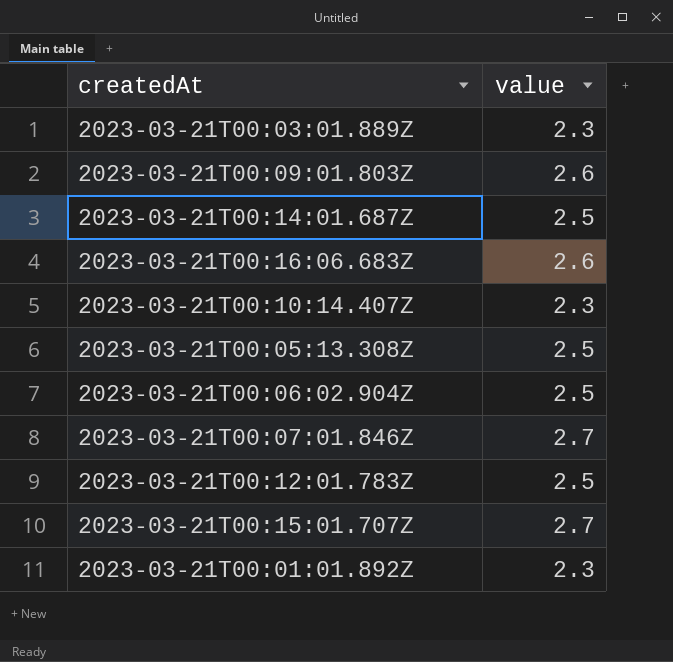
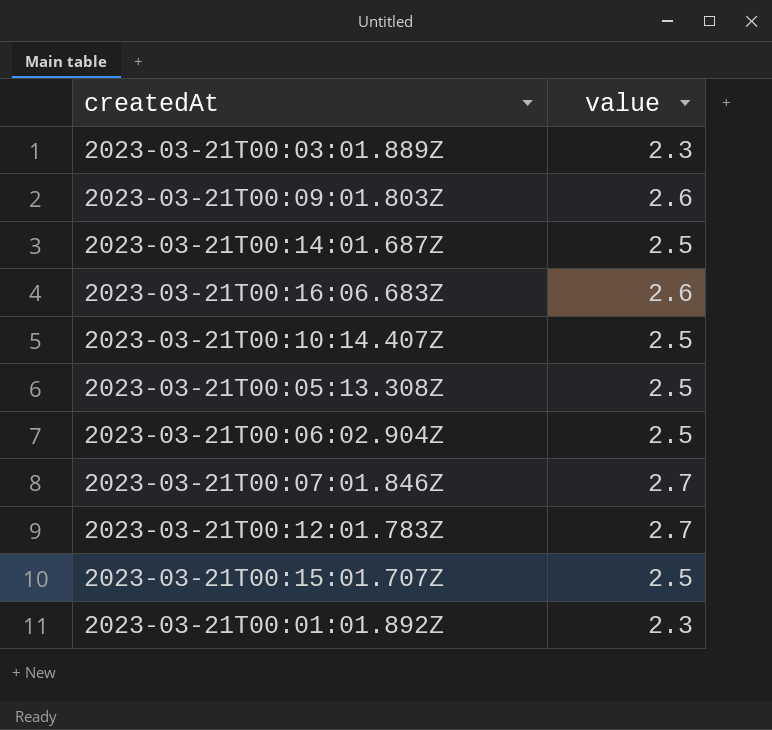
2023-03-21T00:10:14.407Z | value: 2.3 -> 2.5
2023-03-21T00:12:01.783Z | value: 2.5 -> 2.7
2023-03-21T00:15:01.707Z | value: 2.7 -> 2.5

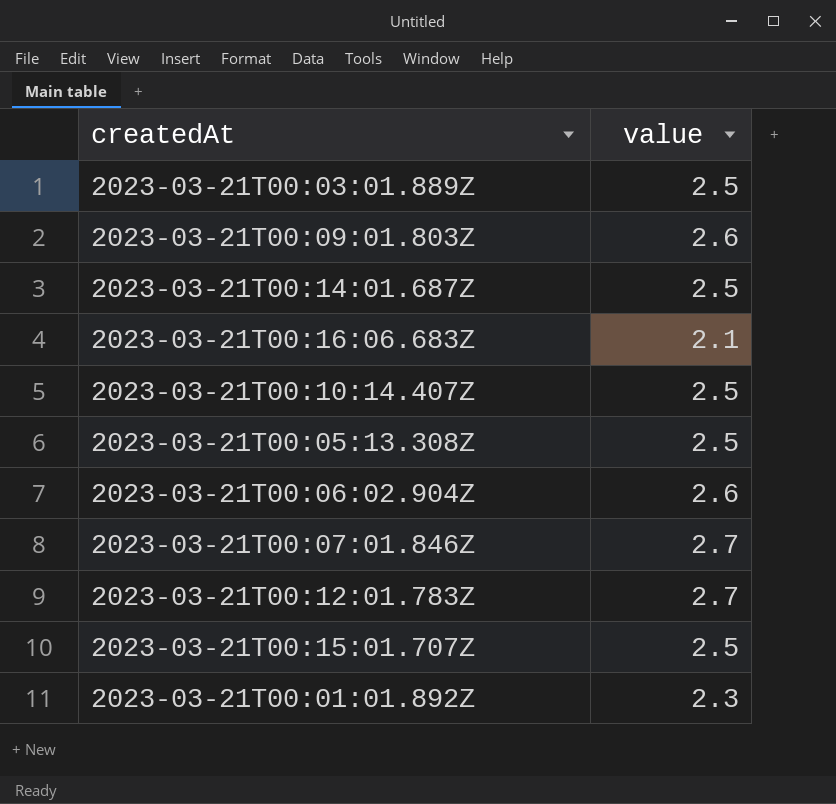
2023-03-21T00:03:01.889Z | value: 2.3 -> 2.5
2023-03-21T00:16:06.683Z | value: 2.6 -> 2.1
2023-03-21T00:06:02.904Z | value: 2.5 -> 2.6

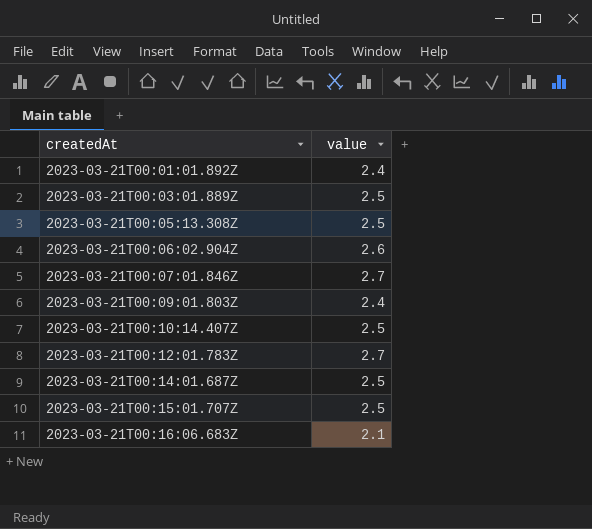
row order: none -> createdAt ascending
2023-03-21T00:01:01.892Z | value: 2.3 -> 2.4
2023-03-21T00:09:01.803Z | value: 2.6 -> 2.4

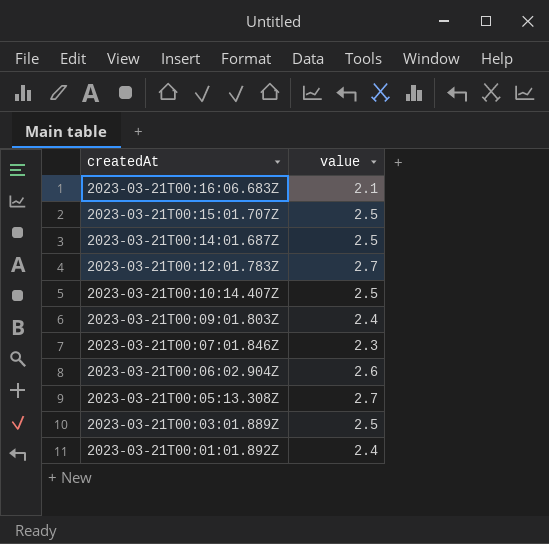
row order: createdAt ascending -> createdAt descending
2023-03-21T00:07:01.846Z | value: 2.7 -> 2.3
2023-03-21T00:05:13.308Z | value: 2.5 -> 2.7

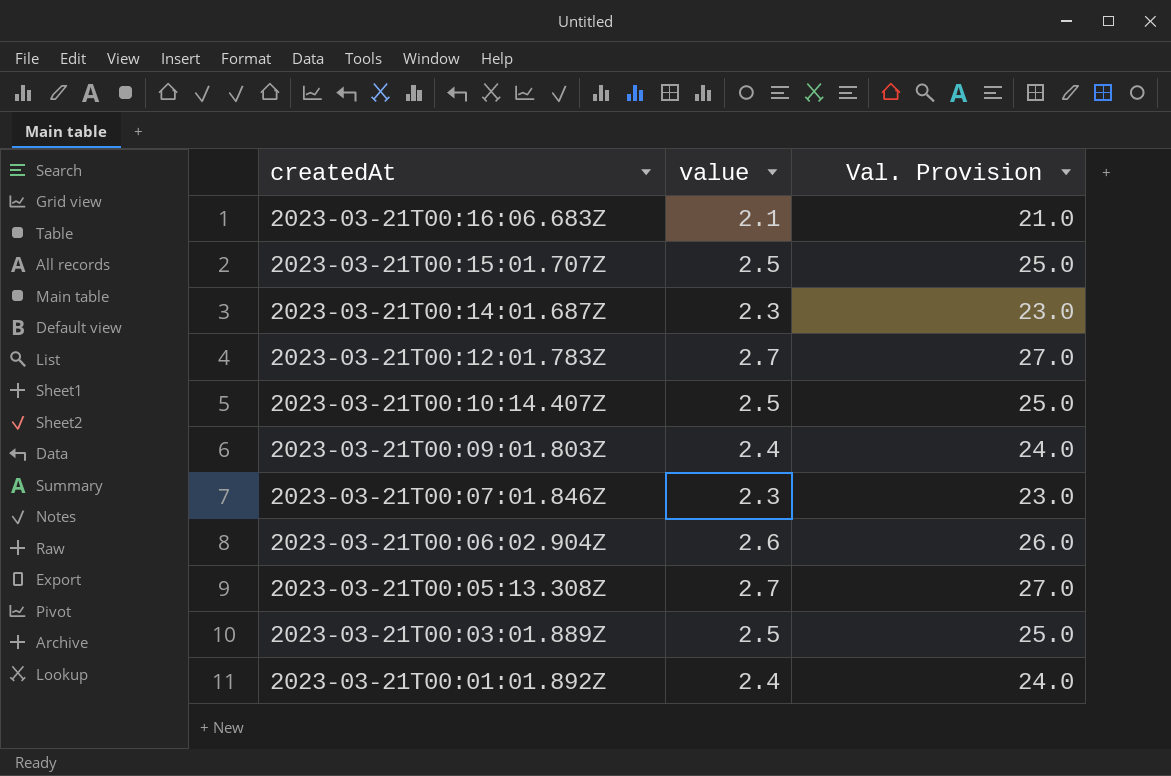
column Val. Provision | formula: none -> [value] * 10
2023-03-21T00:14:01.687Z | value: 2.5 -> 2.3

